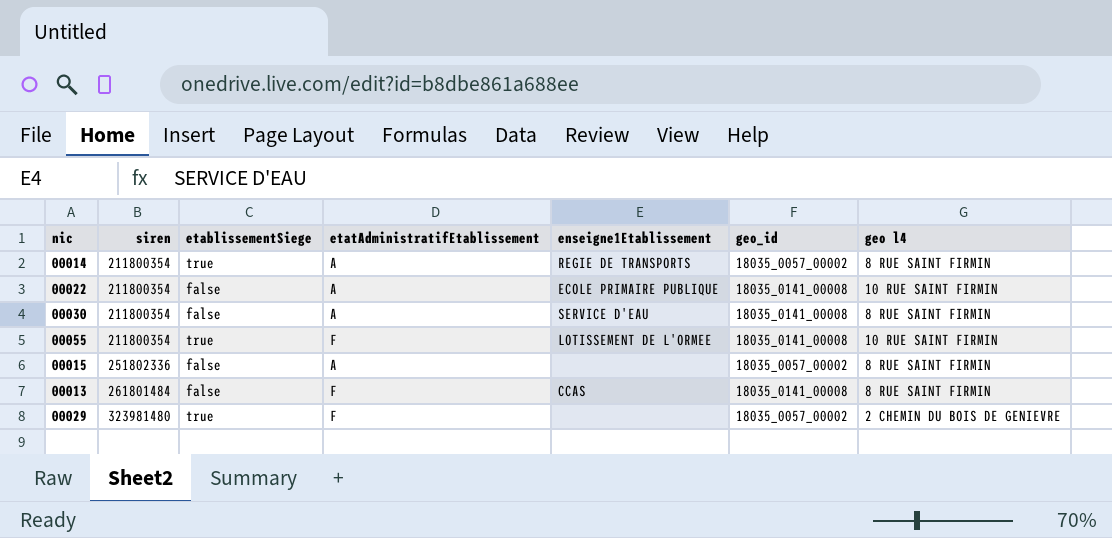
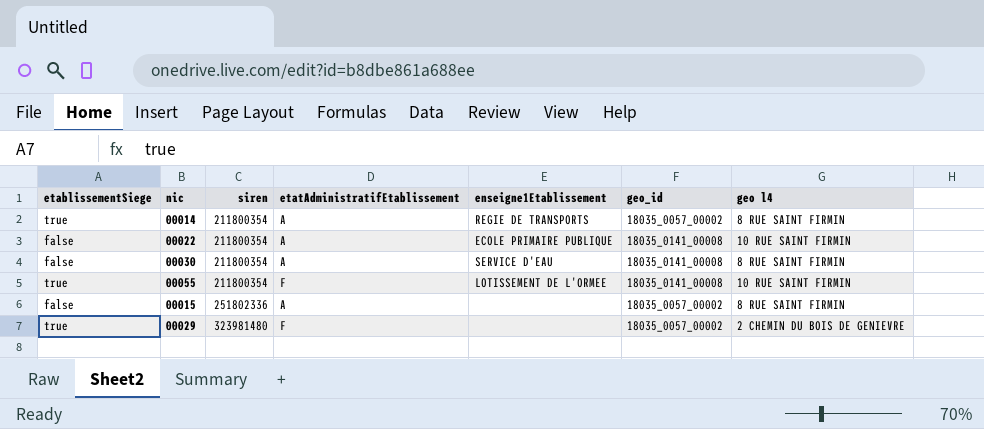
column etablissementSiege | position: 3 -> 1
row 00013: 261801484 | false | F | CCAS | 18035_0141_00008 | 8 RUE SAINT FIRMIN -> none

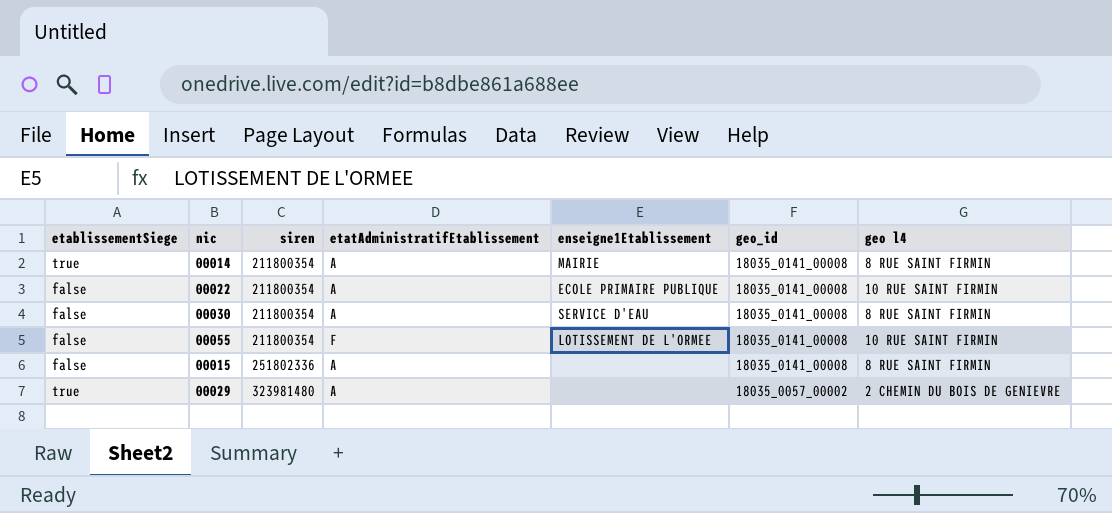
00014 | enseigne1Etablissement: REGIE DE TRANSPORTS -> MAIRIE
00014 | geo_id: 18035_0057_00002 -> 18035_0141_00008
00055 | etablissementSiege: true -> false
00015 | geo_id: 18035_0057_00002 -> 18035_0141_00008
00029 | etatAdministratifEtablissement: F -> A

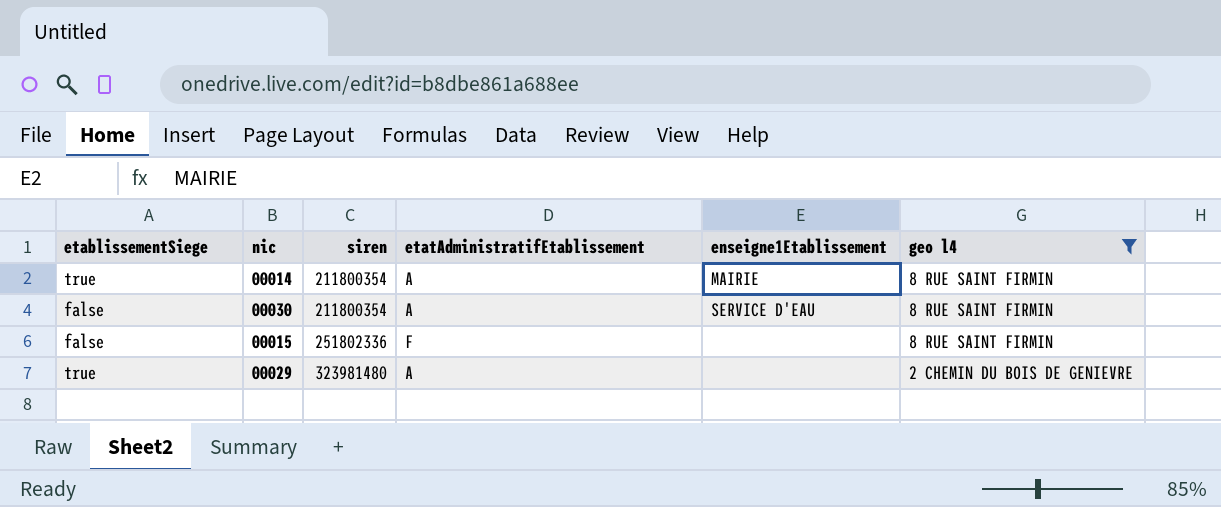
filter: none -> geo l4 != 10 RUE SAINT FIRMIN
column geo_id | position: 6 -> none
00015 | etatAdministratifEtablissement: A -> F

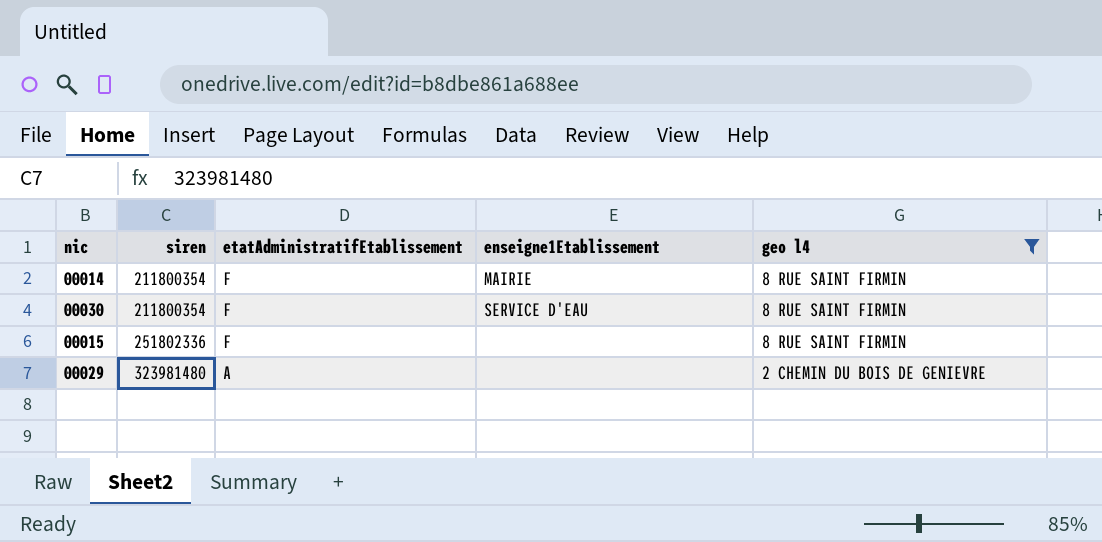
column etablissementSiege | position: 1 -> none
00014 | etatAdministratifEtablissement: A -> F
00030 | etatAdministratifEtablissement: A -> F

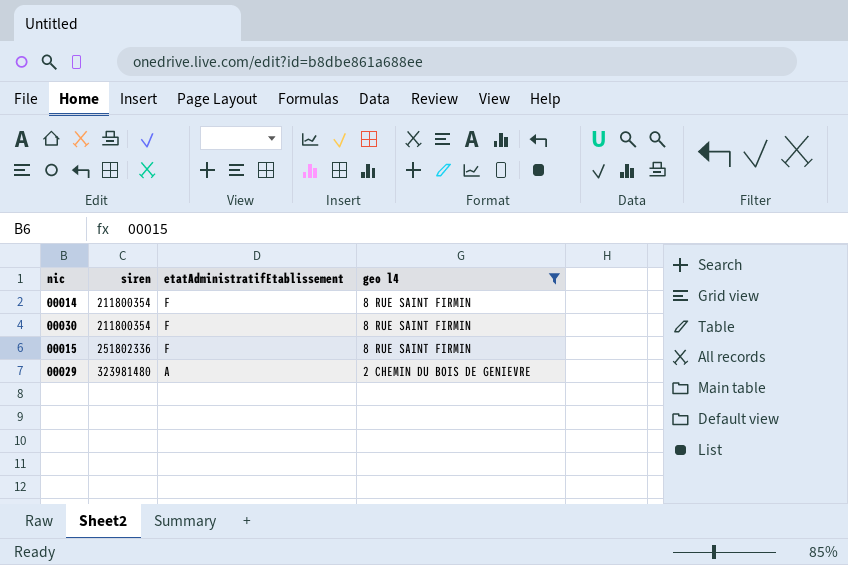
column enseigne1Etablissement | position: 4 -> none

